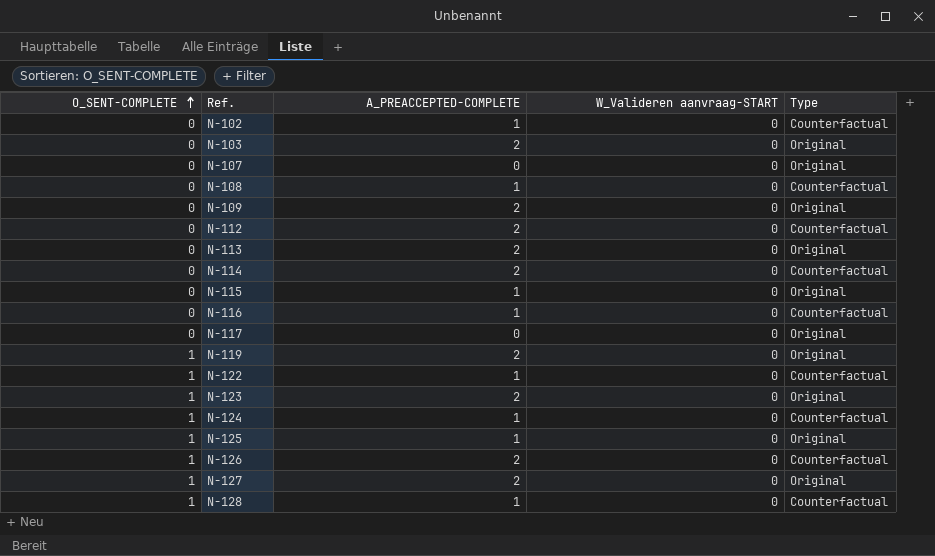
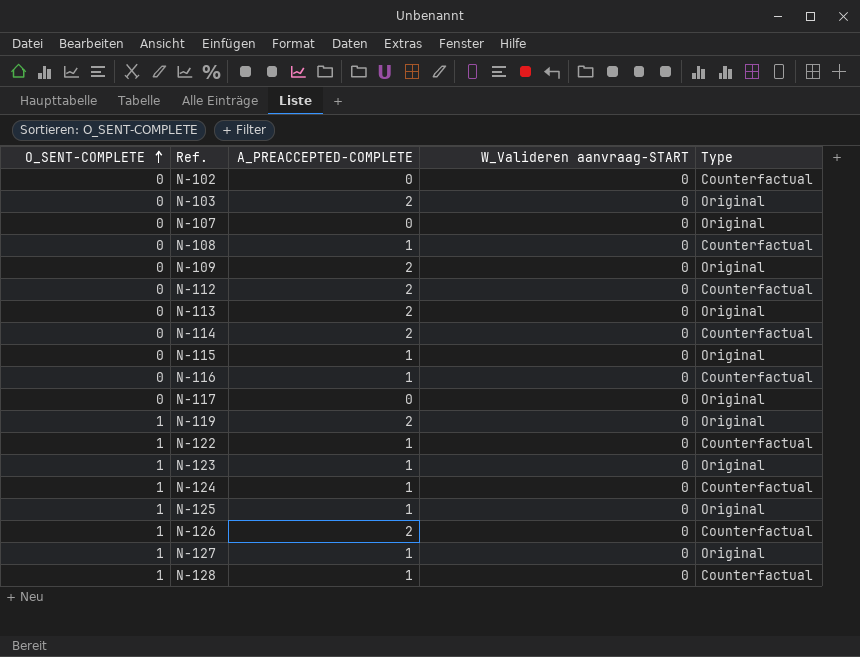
N-102 | A_PREACCEPTED-COMPLETE: 1 -> 0
N-123 | A_PREACCEPTED-COMPLETE: 2 -> 1
N-127 | A_PREACCEPTED-COMPLETE: 2 -> 1

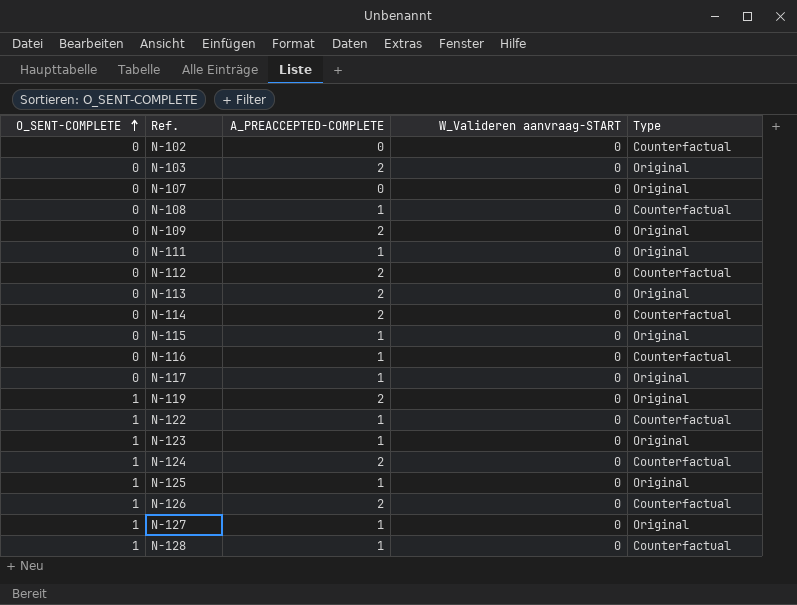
row N-111: none -> 0 | 1 | 0 | Original
N-117 | A_PREACCEPTED-COMPLETE: 0 -> 1
N-124 | A_PREACCEPTED-COMPLETE: 1 -> 2

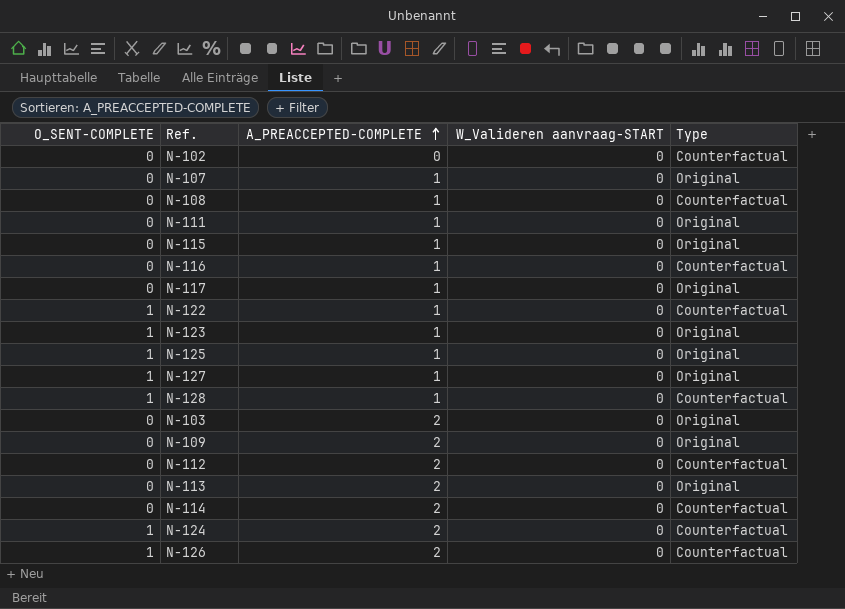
row order: O_SENT-COMPLETE ascending -> A_PREACCEPTED-COMPLETE ascending
row N-119: 1 | 2 | 0 | Original -> none
N-107 | A_PREACCEPTED-COMPLETE: 0 -> 1

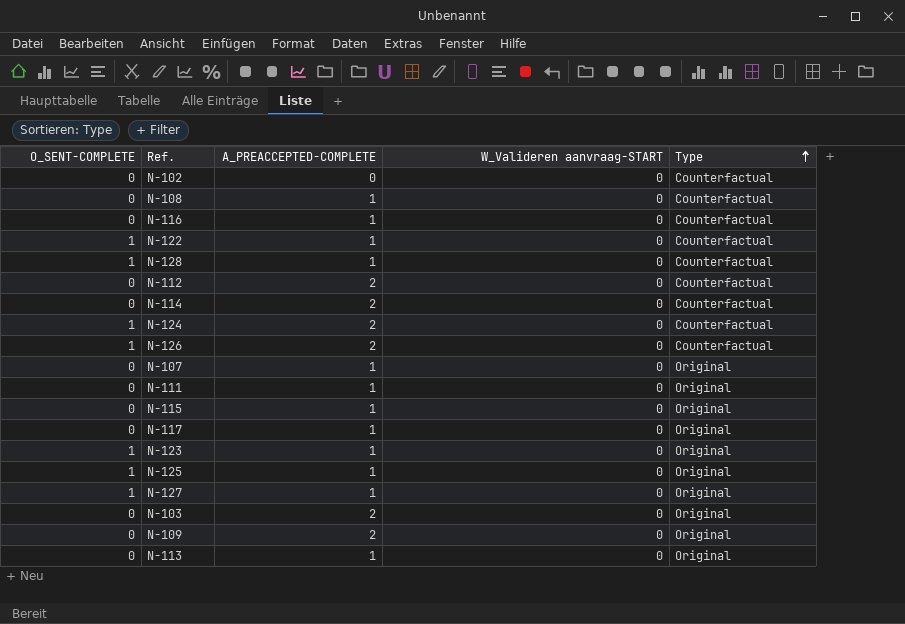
row order: A_PREACCEPTED-COMPLETE ascending -> Type ascending
N-113 | A_PREACCEPTED-COMPLETE: 2 -> 1

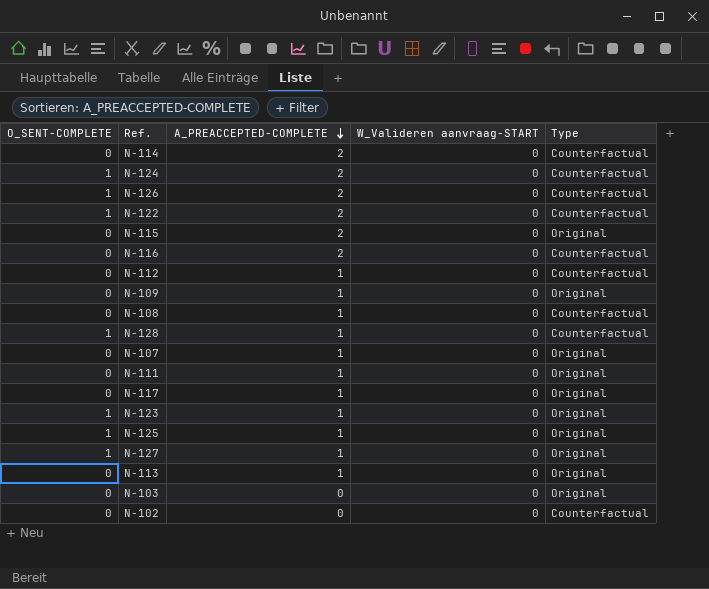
row order: Type ascending -> A_PREACCEPTED-COMPLETE descending
N-122 | A_PREACCEPTED-COMPLETE: 1 -> 2
N-115 | A_PREACCEPTED-COMPLETE: 1 -> 2
N-116 | A_PREACCEPTED-COMPLETE: 1 -> 2
N-112 | A_PREACCEPTED-COMPLETE: 2 -> 1
N-109 | A_PREACCEPTED-COMPLETE: 2 -> 1
N-103 | A_PREACCEPTED-COMPLETE: 2 -> 0

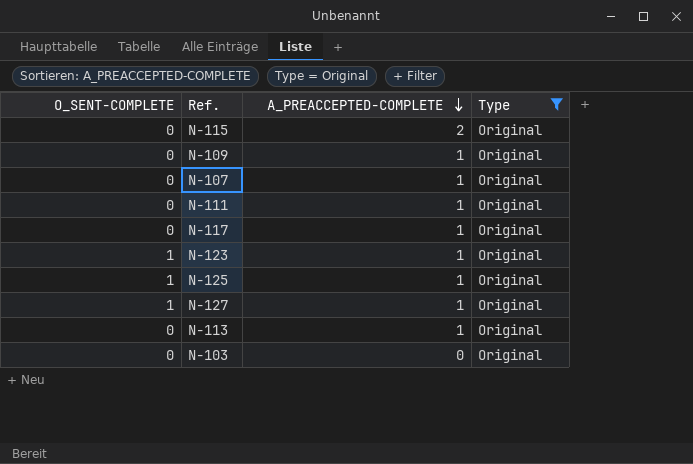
filter: none -> Type = Original
column W_Valideren aanvraag-START | position: 4 -> none

